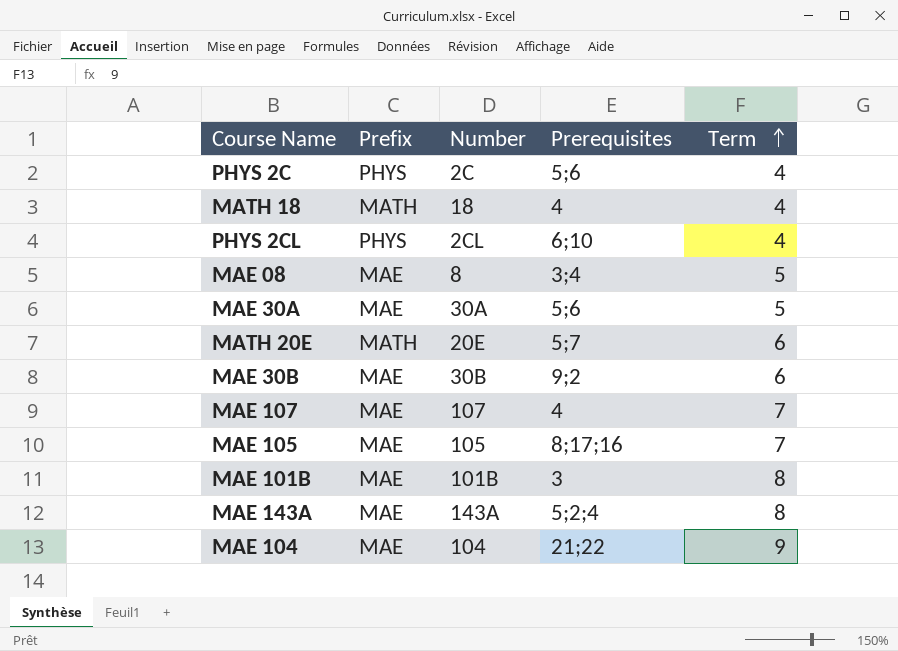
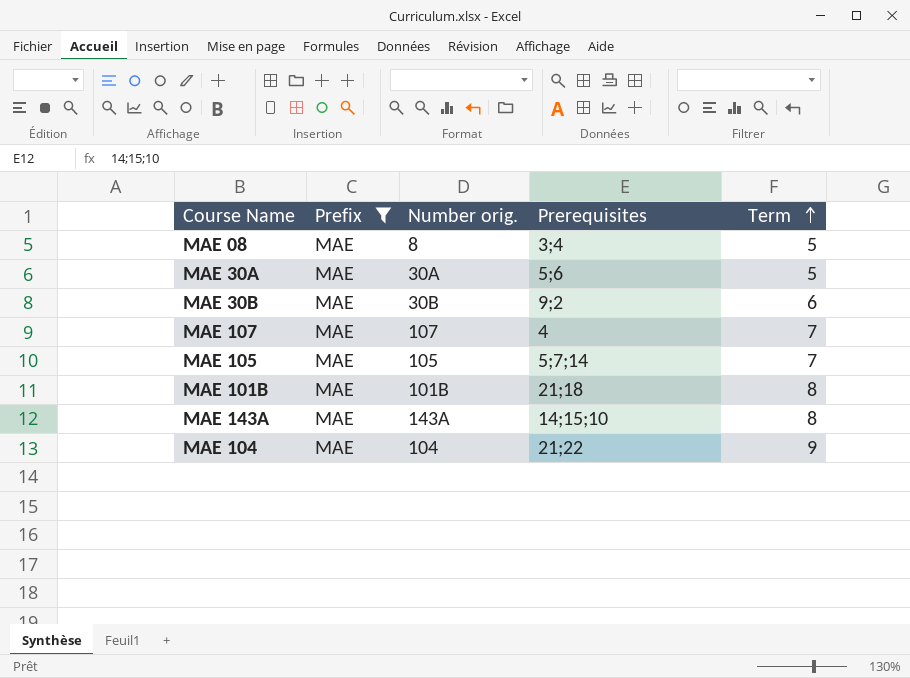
filter: none -> Prefix = MAE
column name: Number -> Number orig.
MAE 105 | Prerequisites: 8;17;16 -> 5;7;14
MAE 101B | Prerequisites: 3 -> 21;18
MAE 143A | Prerequisites: 5;2;4 -> 14;15;10

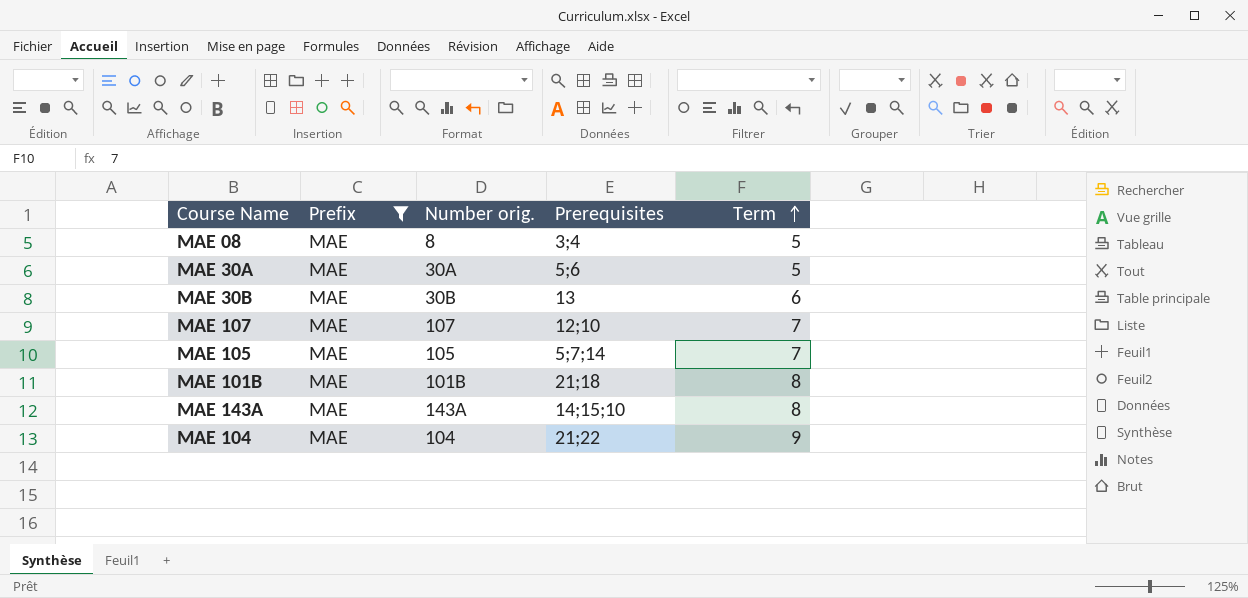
MAE 30B | Prerequisites: 9;2 -> 13
MAE 107 | Prerequisites: 4 -> 12;10

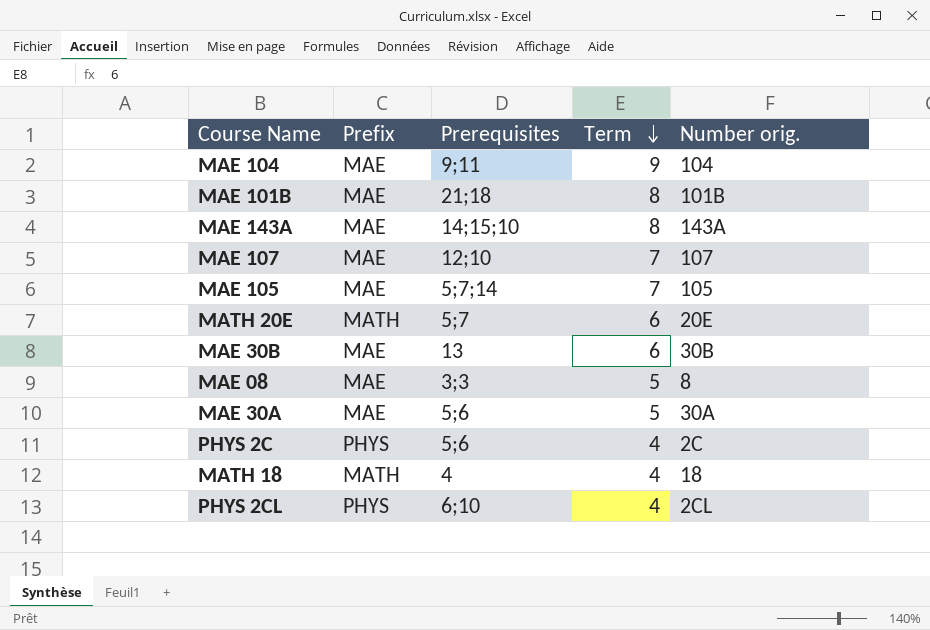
filter: Prefix = MAE -> none
row order: Term ascending -> Term descending
column Number orig. | position: 3 -> 5
MAE 104 | Prerequisites: 21;22 -> 9;11
MAE 08 | Prerequisites: 3;4 -> 3;3

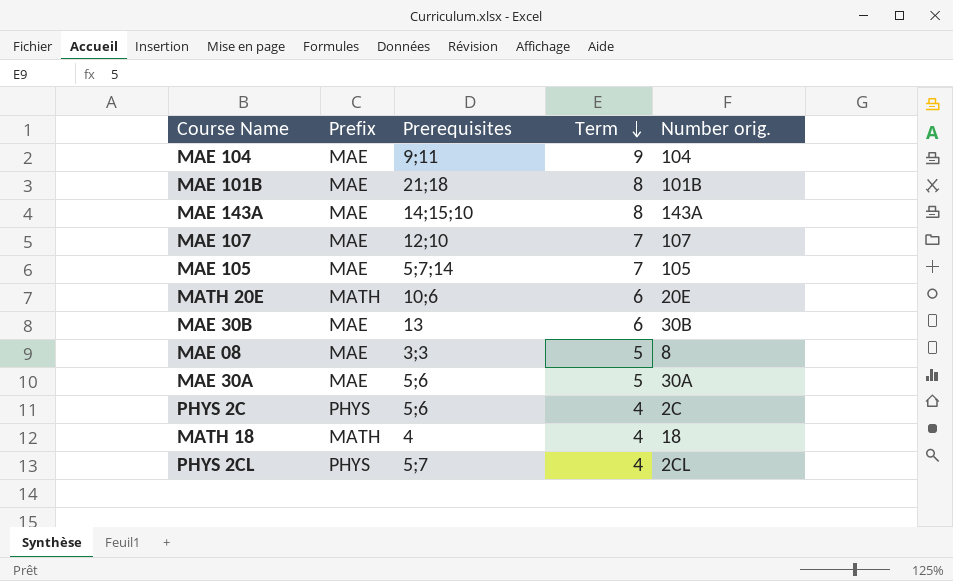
MATH 20E | Prerequisites: 5;7 -> 10;6
PHYS 2CL | Prerequisites: 6;10 -> 5;7

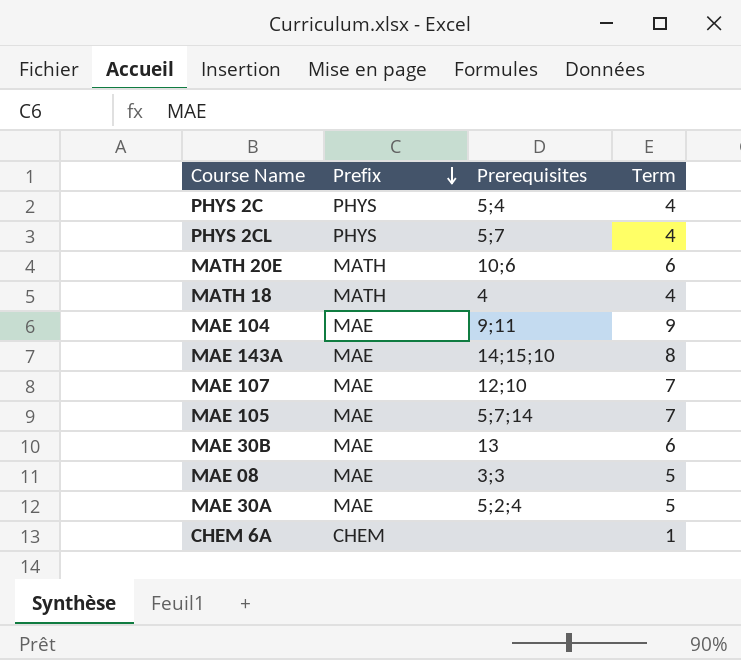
row order: Term descending -> Prefix descending
column Number orig. | position: 5 -> none
row MAE 101B: MAE | 21;18 | 8 | 101B -> none
PHYS 2C | Prerequisites: 5;6 -> 5;4
MAE 30A | Prerequisites: 5;6 -> 5;2;4
row CHEM 6A: none -> CHEM | none | 1

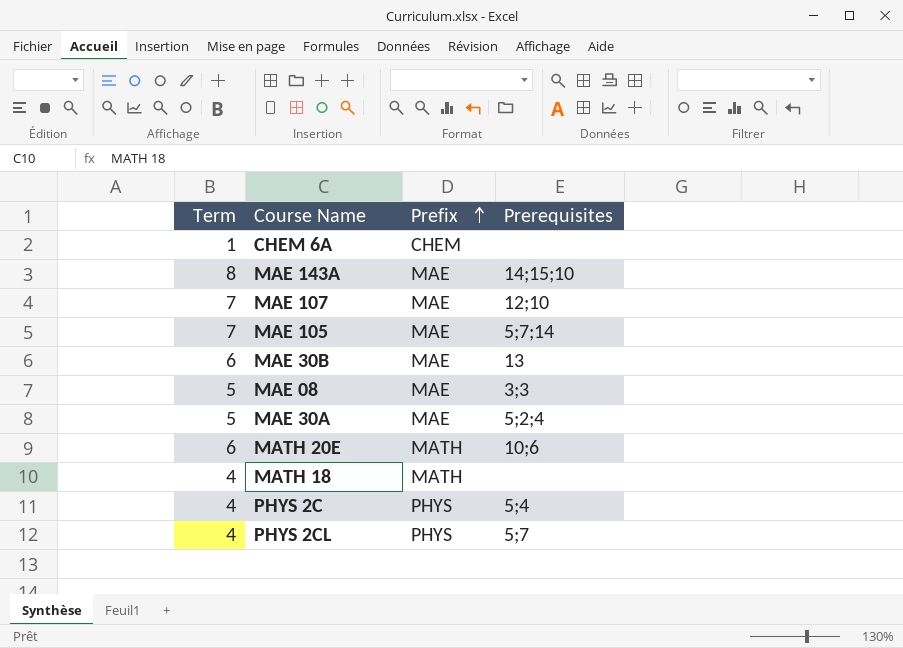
row order: Prefix descending -> Prefix ascending
column Term | position: 4 -> 1
row MAE 104: MAE | 9;11 | 9 -> none
MATH 18 | Prerequisites: 4 -> none

